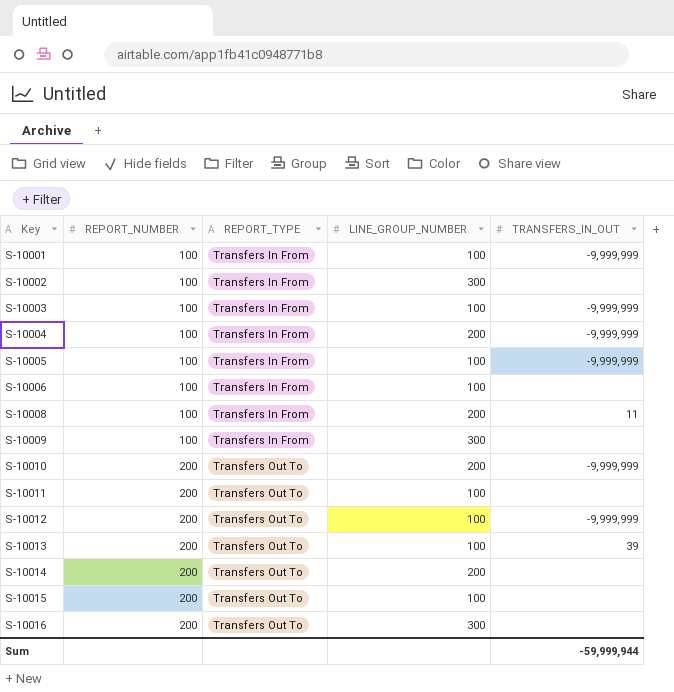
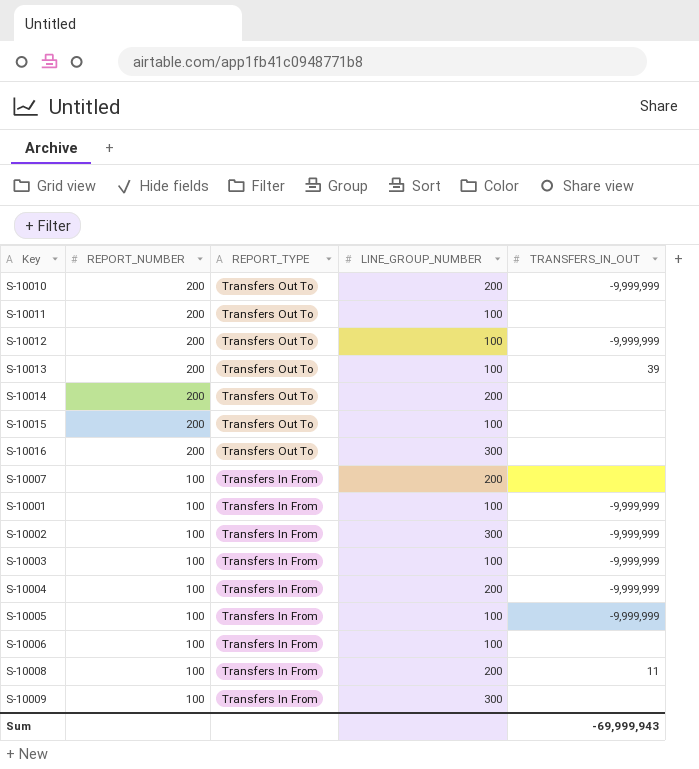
row order: Key ascending -> REPORT_NUMBER descending
row S-10007: none -> 100 | Transfers In From | 200 | none
S-10002 | TRANSFERS_IN_OUT: none -> -9,999,999
Sum | TRANSFERS_IN_OUT: -59,999,944 -> -69,999,943

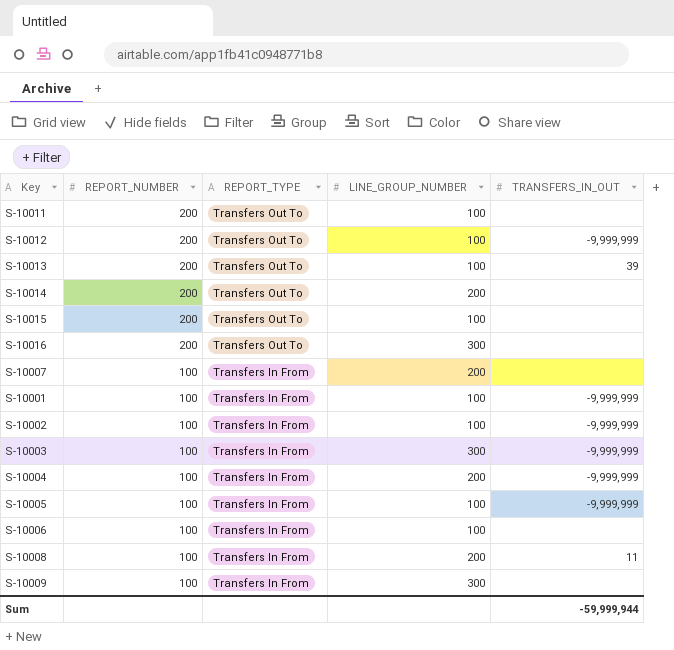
row S-10010: 200 | Transfers Out To | 200 | -9,999,999 -> none
S-10002 | LINE_GROUP_NUMBER: 300 -> 100
S-10003 | LINE_GROUP_NUMBER: 100 -> 300
Sum | TRANSFERS_IN_OUT: -69,999,943 -> -59,999,944

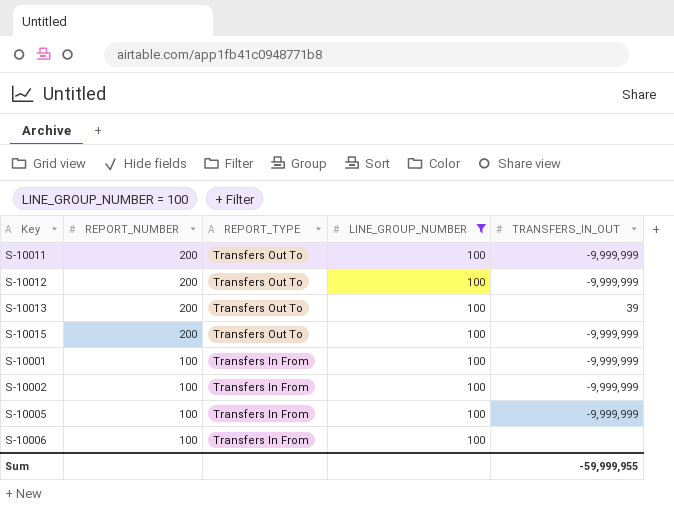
filter: none -> LINE_GROUP_NUMBER = 100
S-10011 | TRANSFERS_IN_OUT: none -> -9,999,999
S-10015 | TRANSFERS_IN_OUT: none -> -9,999,999
Sum | TRANSFERS_IN_OUT: -59,999,944 -> -59,999,955

